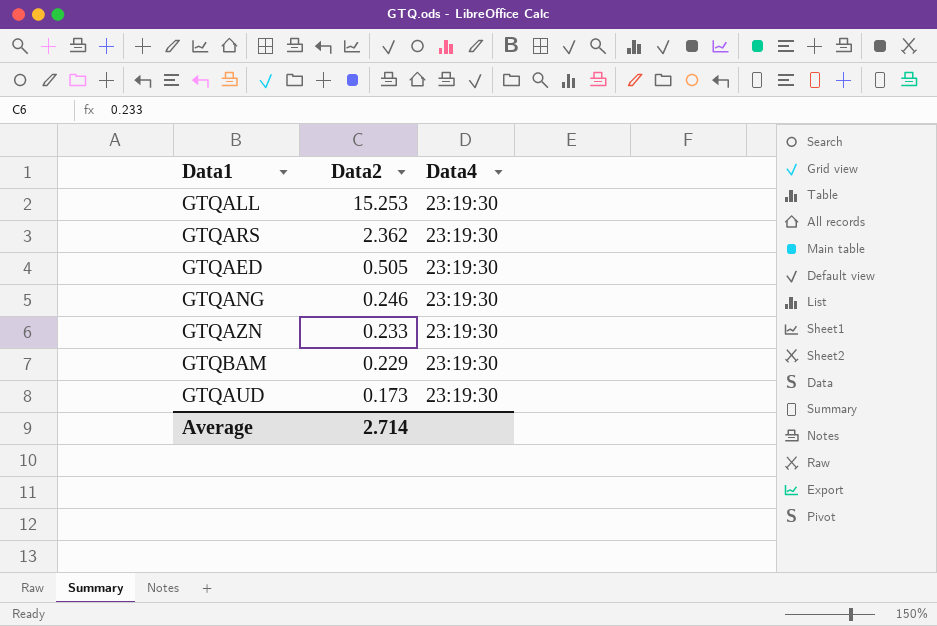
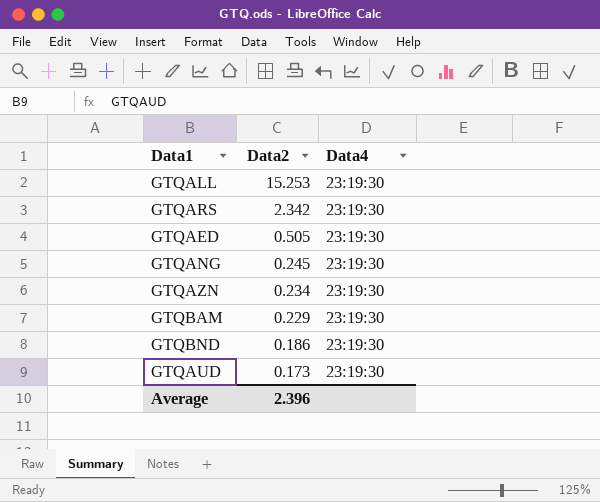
GTQARS | Data2: 2.362 -> 2.342
GTQANG | Data2: 0.246 -> 0.245
GTQAZN | Data2: 0.233 -> 0.234
row GTQBND: none -> 0.186 | 23:19:30
Average | Data2: 2.714 -> 2.396

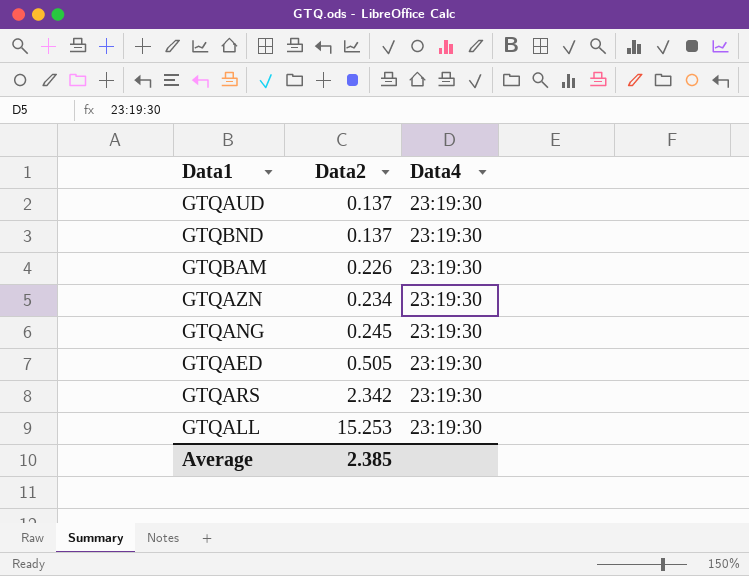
row order: Data2 descending -> Data2 ascending
GTQAUD | Data2: 0.173 -> 0.137
GTQBND | Data2: 0.186 -> 0.137
GTQBAM | Data2: 0.229 -> 0.226
Average | Data2: 2.396 -> 2.385

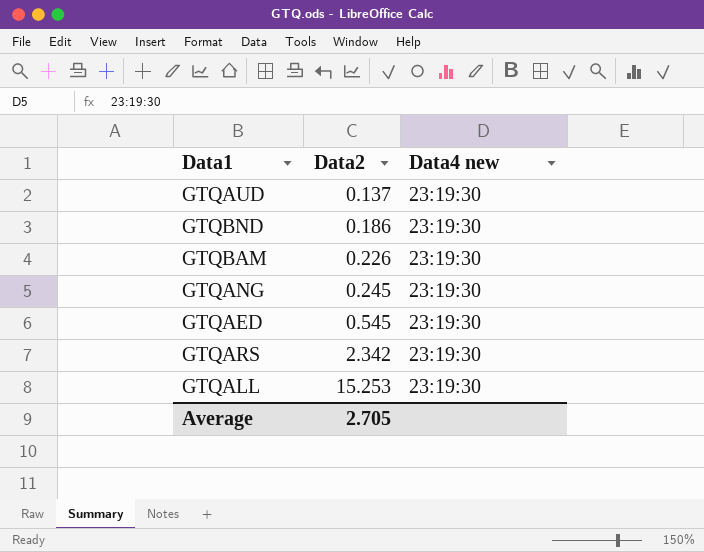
column name: Data4 -> Data4 new
row GTQAZN: 0.234 | 23:19:30 -> none
GTQBND | Data2: 0.137 -> 0.186
GTQAED | Data2: 0.505 -> 0.545
Average | Data2: 2.385 -> 2.705

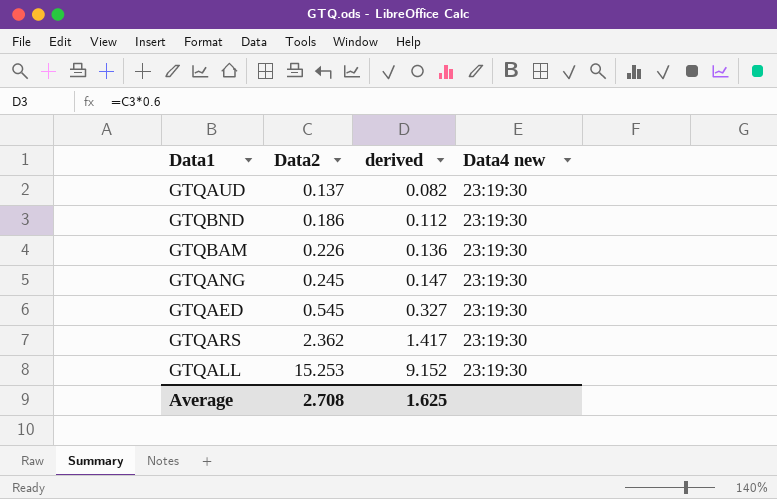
column derived | formula: none -> [Data2] * 0.6
GTQARS | Data2: 2.342 -> 2.362
Average | Data2: 2.705 -> 2.708

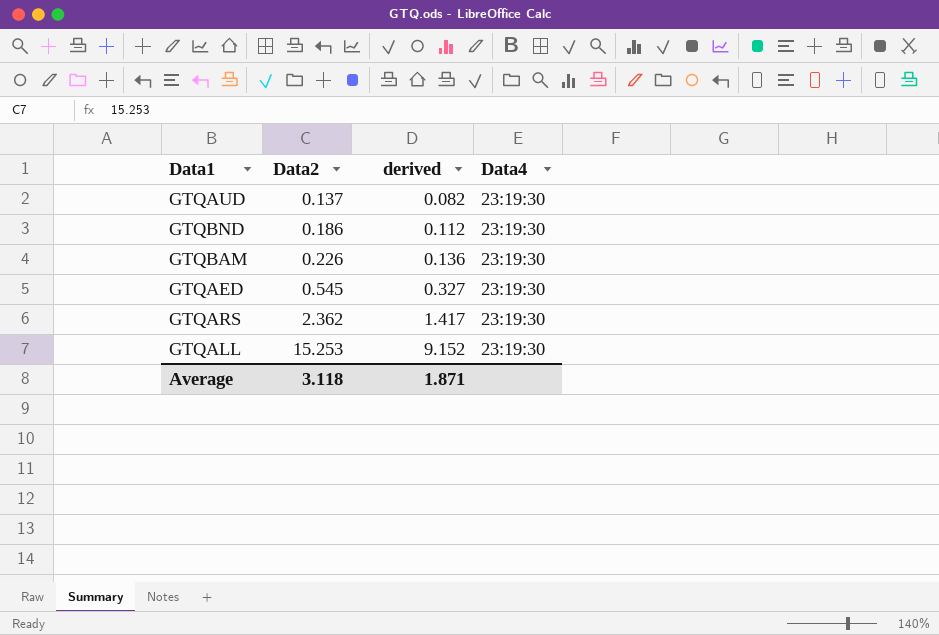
column name: Data4 new -> Data4
row GTQANG: 0.245 | 0.147 | 23:19:30 -> none
Average | Data2: 2.708 -> 3.118
Average | derived: 1.625 -> 1.871

